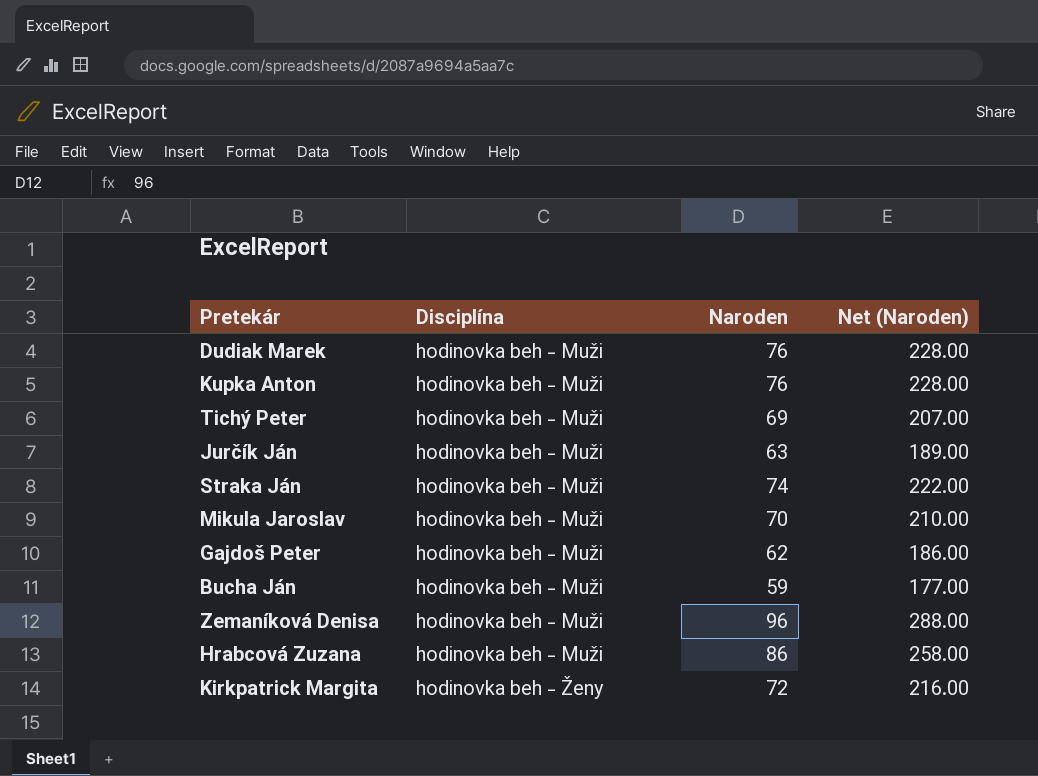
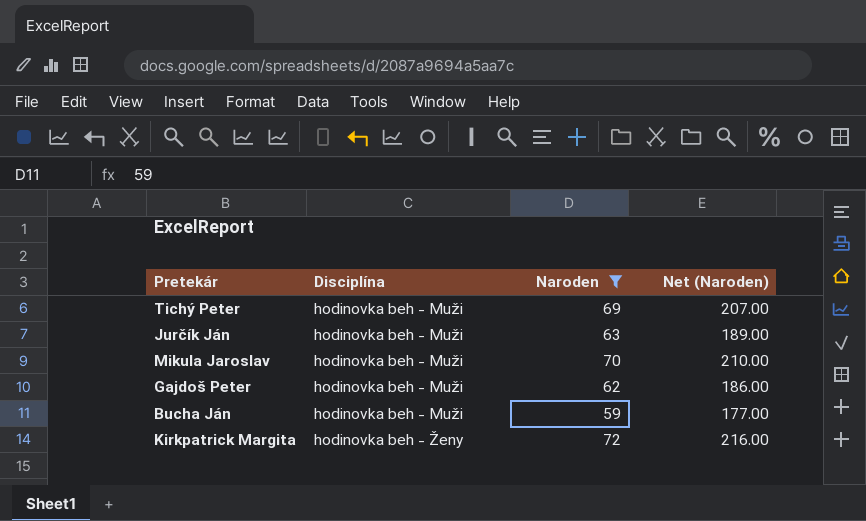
filter: none -> Naroden <= 72

